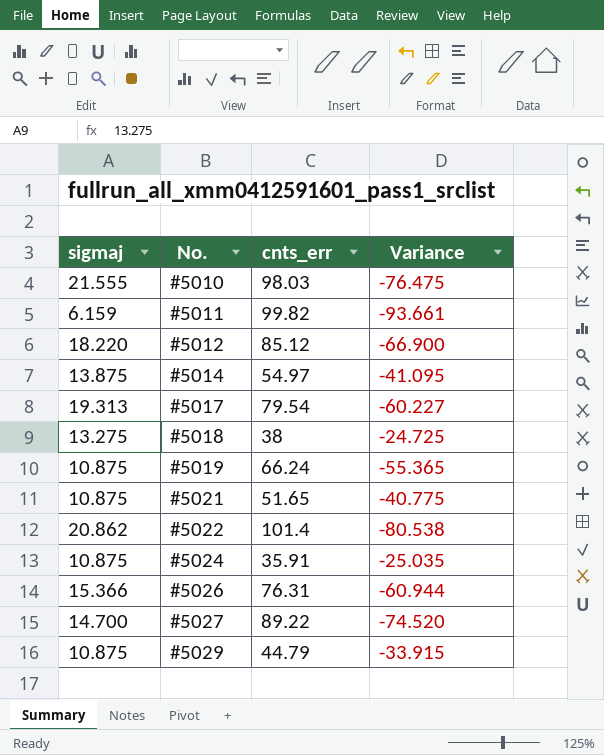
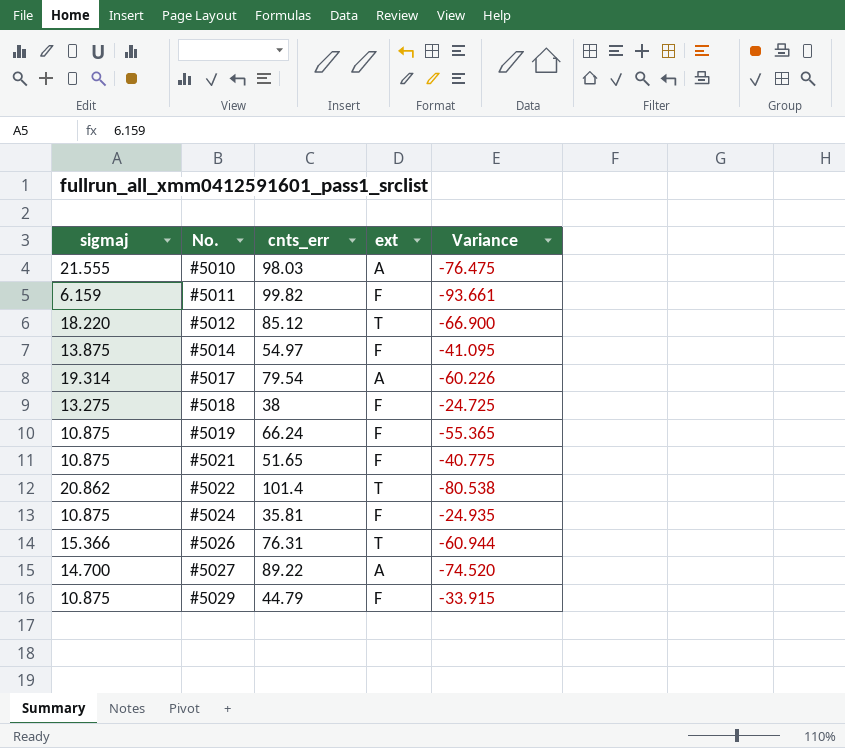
column ext | position: none -> 4
#5017 | sigmaj: 19.313 -> 19.314
#5017 | Variance: -60.227 -> -60.226
#5024 | cnts_err: 35.91 -> 35.81
#5024 | Variance: -25.035 -> -24.935

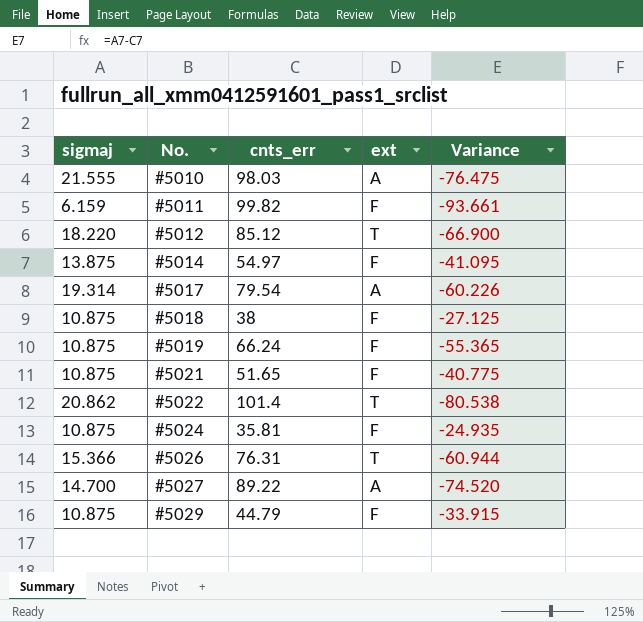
#5018 | sigmaj: 13.275 -> 10.875
#5018 | Variance: -24.725 -> -27.125

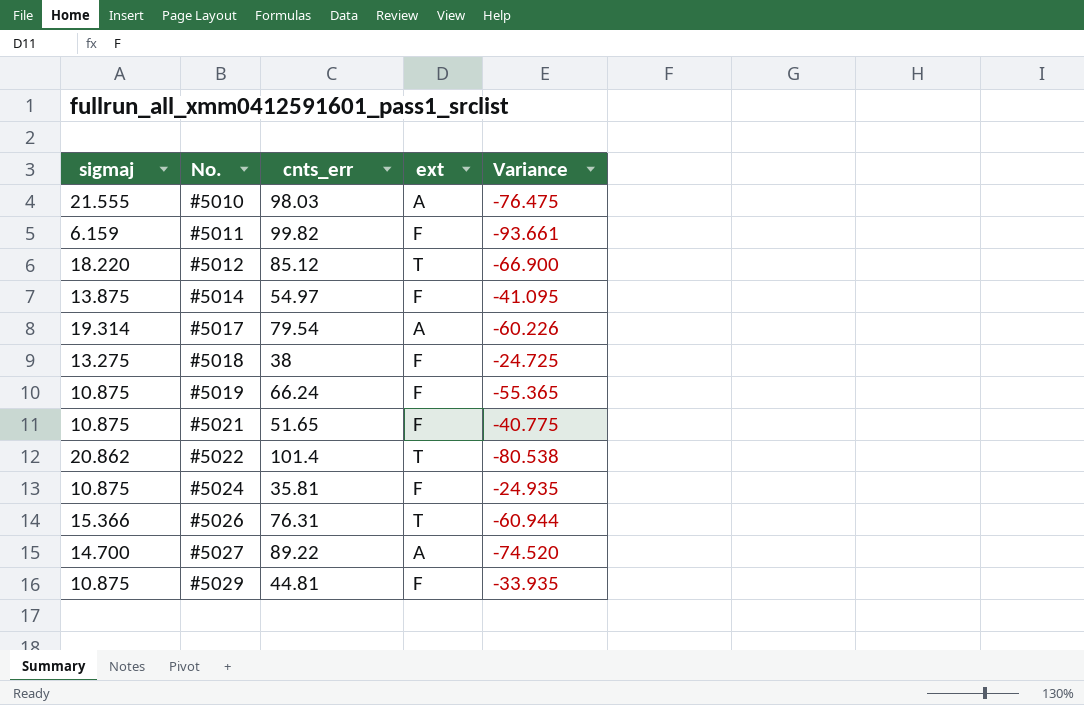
#5018 | sigmaj: 10.875 -> 13.275
#5018 | Variance: -27.125 -> -24.725
#5029 | cnts_err: 44.79 -> 44.81
#5029 | Variance: -33.915 -> -33.935

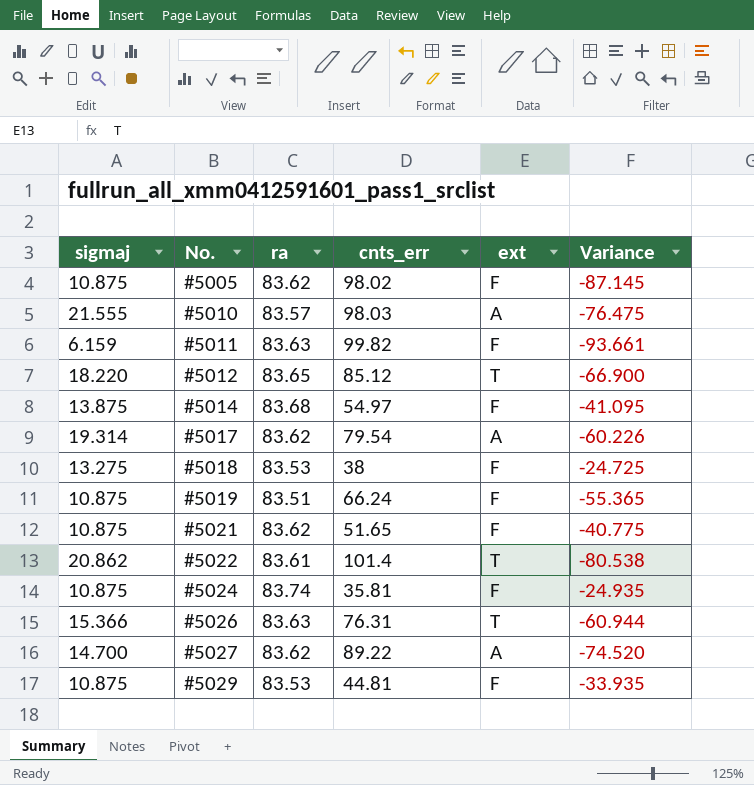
column ra | position: none -> 3
row #5005: none -> 10.875 | 83.62 | 98.02 | F | -87.145

